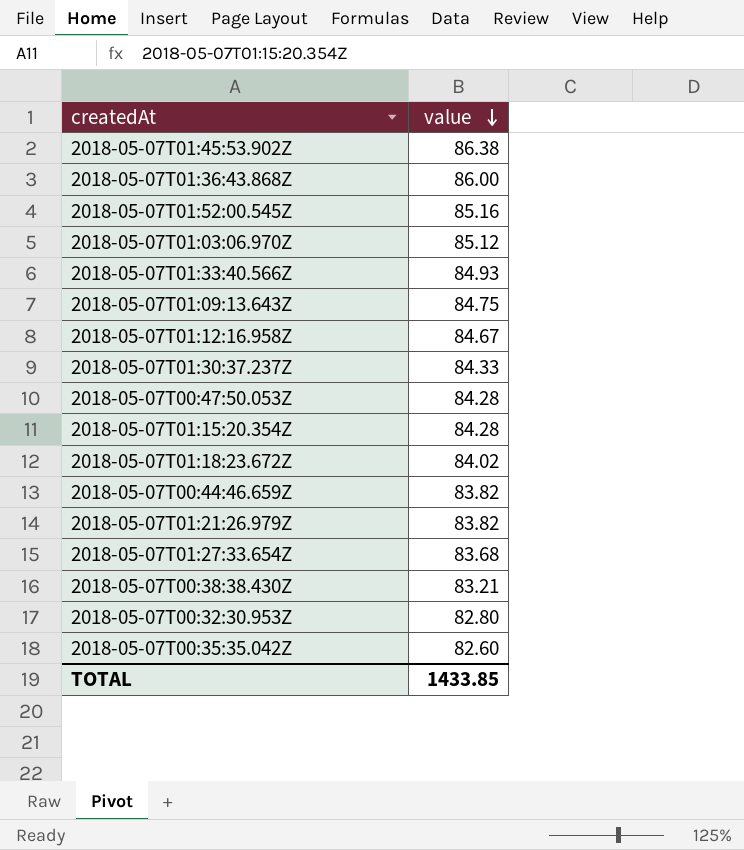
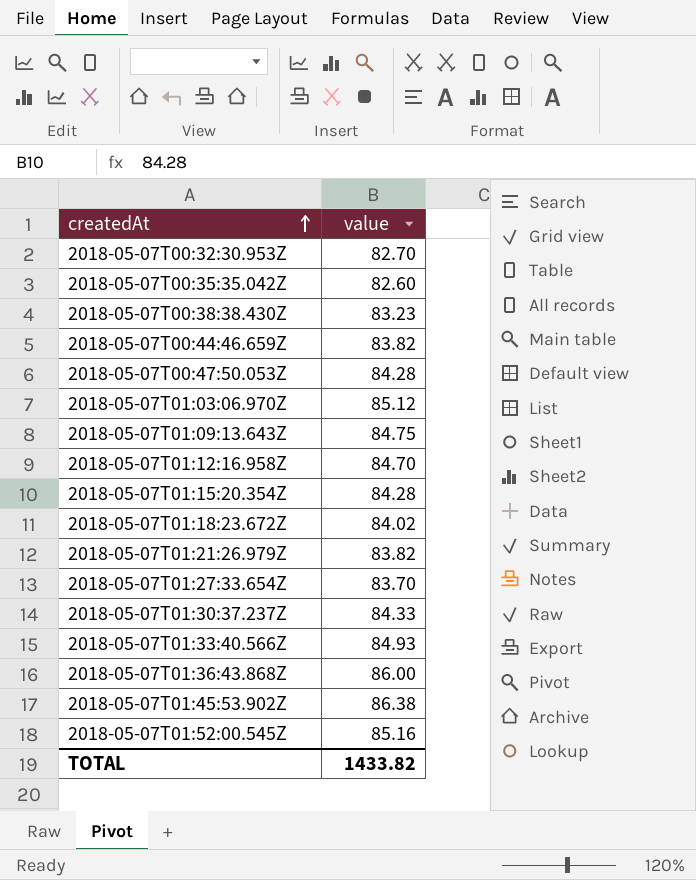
row order: value descending -> createdAt ascending
2018-05-07T00:32:30.953Z | value: 82.80 -> 82.70
2018-05-07T00:38:38.430Z | value: 83.21 -> 83.23
2018-05-07T01:12:16.958Z | value: 84.67 -> 84.70
2018-05-07T01:27:33.654Z | value: 83.68 -> 83.70
TOTAL | value: 1433.85 -> 1433.82

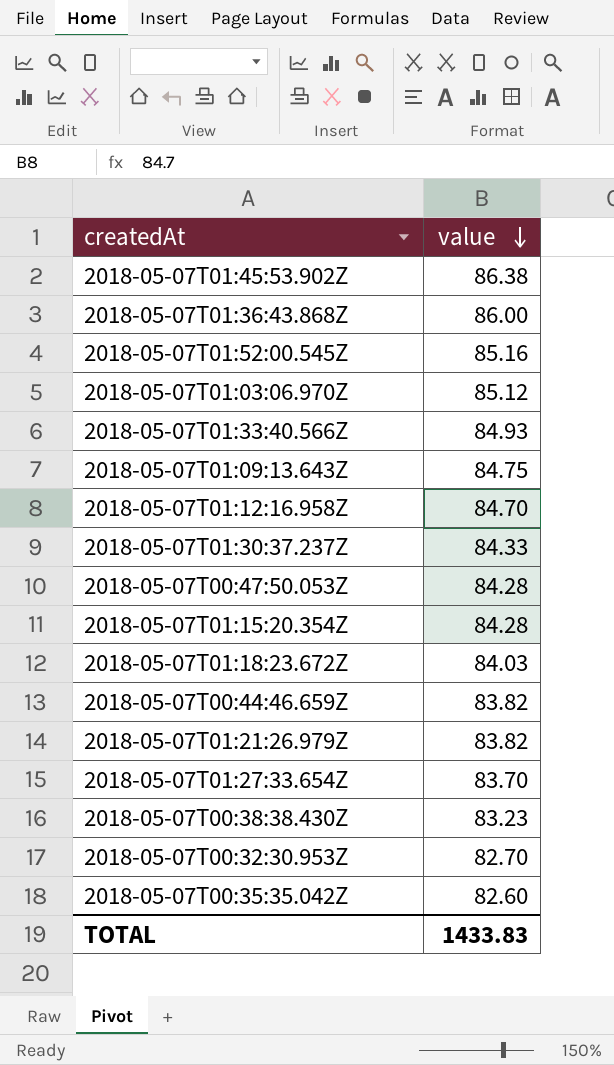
row order: createdAt ascending -> value descending
2018-05-07T01:18:23.672Z | value: 84.02 -> 84.03
TOTAL | value: 1433.82 -> 1433.83

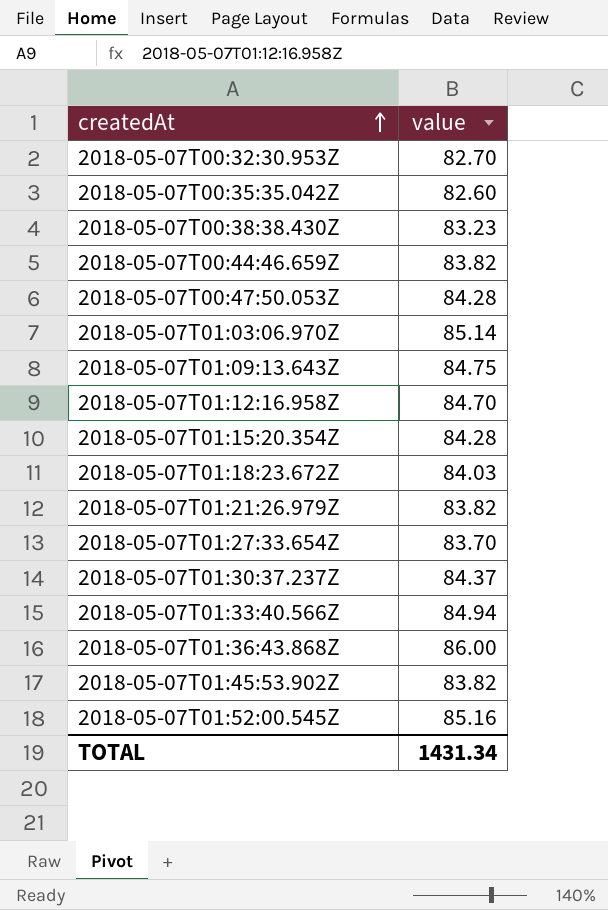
row order: value descending -> createdAt ascending
2018-05-07T01:03:06.970Z | value: 85.12 -> 85.14
2018-05-07T01:30:37.237Z | value: 84.33 -> 84.37
2018-05-07T01:33:40.566Z | value: 84.93 -> 84.94
2018-05-07T01:45:53.902Z | value: 86.38 -> 83.82
TOTAL | value: 1433.83 -> 1431.34

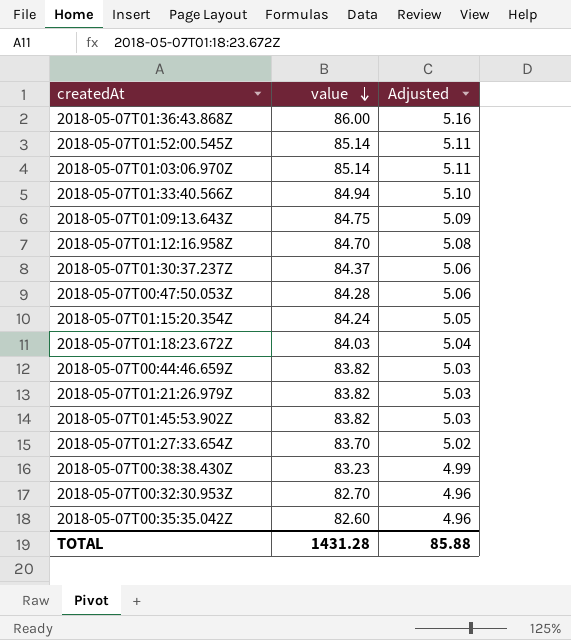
row order: createdAt ascending -> value descending
column Adjusted | formula: none -> [value] * 0.06
2018-05-07T01:52:00.545Z | value: 85.16 -> 85.14
2018-05-07T01:15:20.354Z | value: 84.28 -> 84.24
TOTAL | value: 1431.34 -> 1431.28

